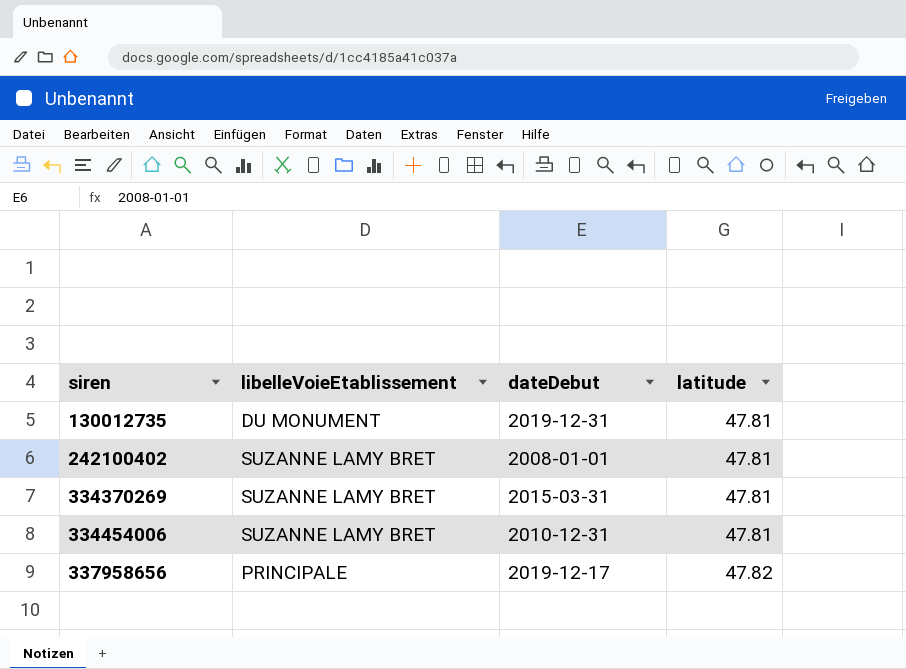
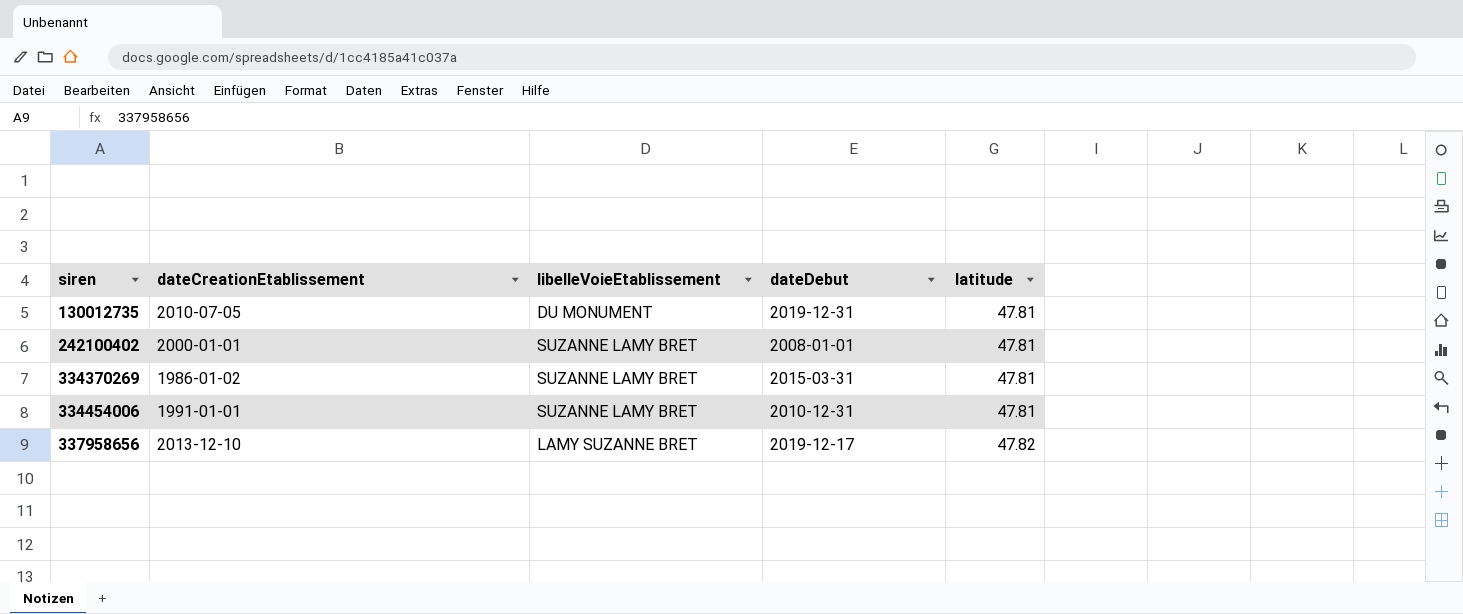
column dateCreationEtablissement | position: none -> 2
337958656 | libelleVoieEtablissement: PRINCIPALE -> LAMY SUZANNE BRET

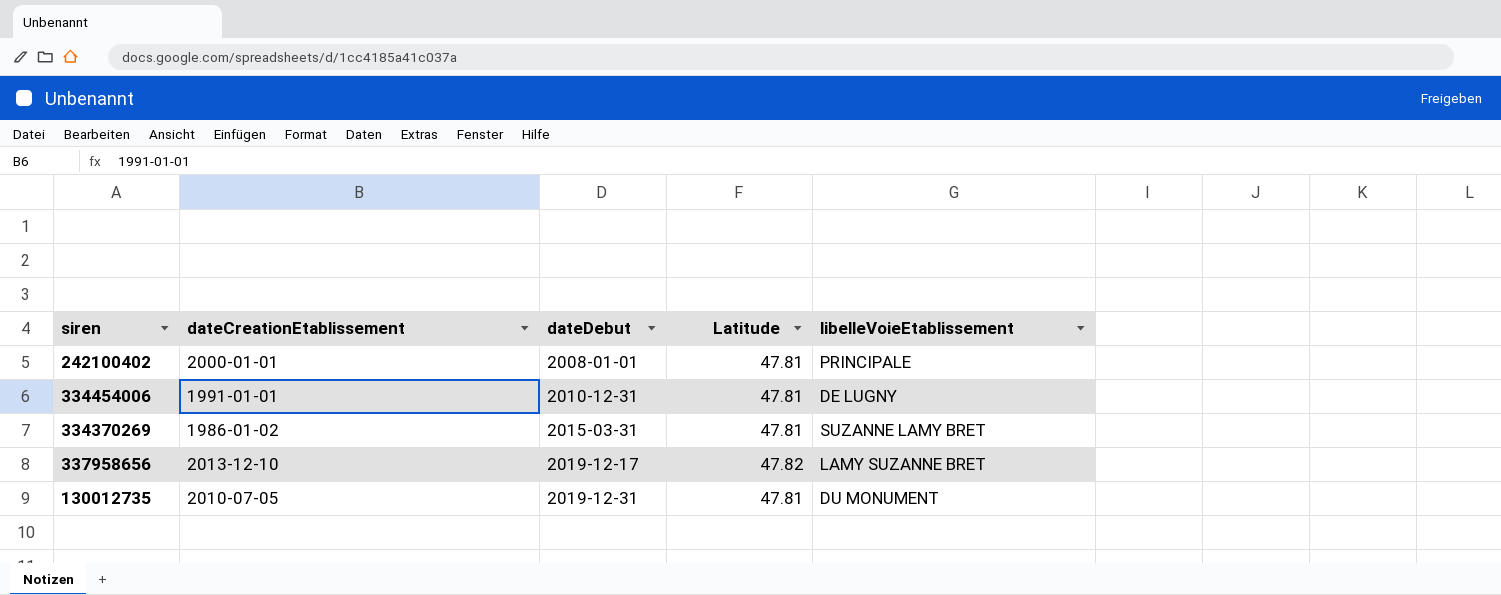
row order: siren ascending -> dateDebut ascending
column name: latitude -> Latitude
column libelleVoieEtablissement | position: 3 -> 5
242100402 | libelleVoieEtablissement: SUZANNE LAMY BRET -> PRINCIPALE
334454006 | libelleVoieEtablissement: SUZANNE LAMY BRET -> DE LUGNY

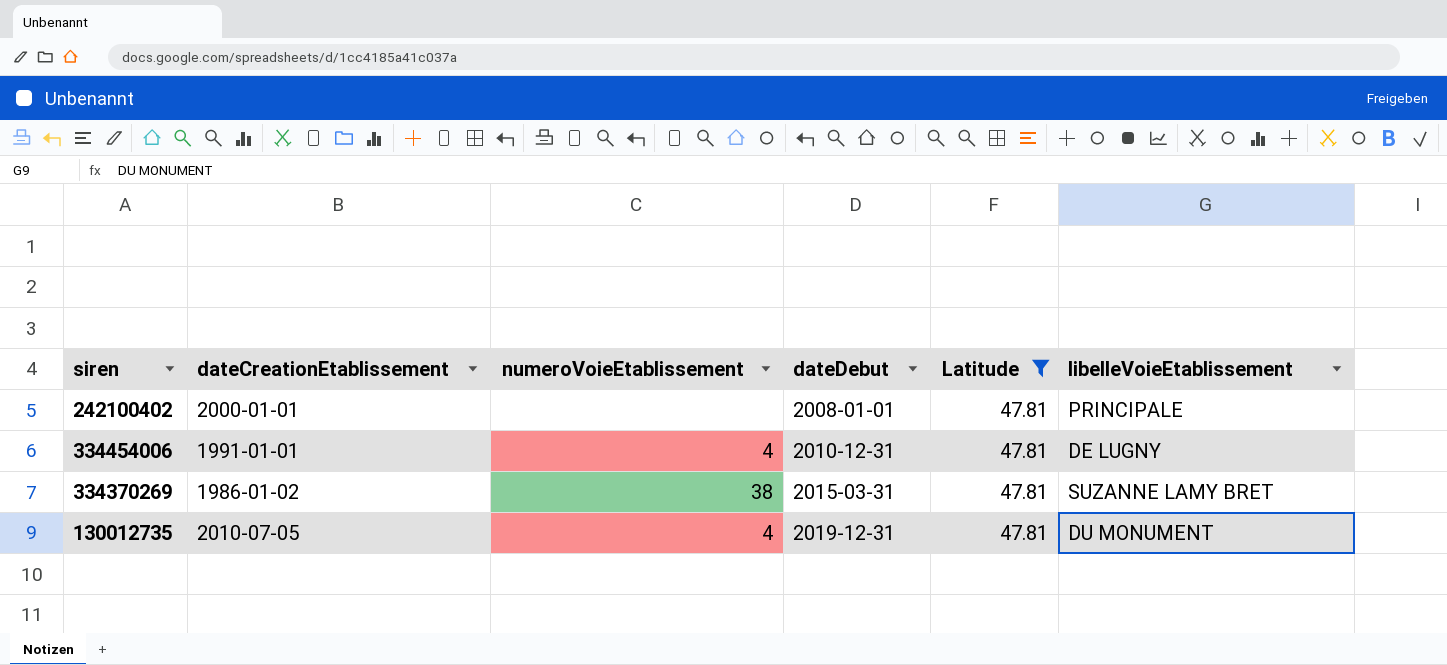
filter: none -> Latitude = 47.81
column numeroVoieEtablissement | position: none -> 3

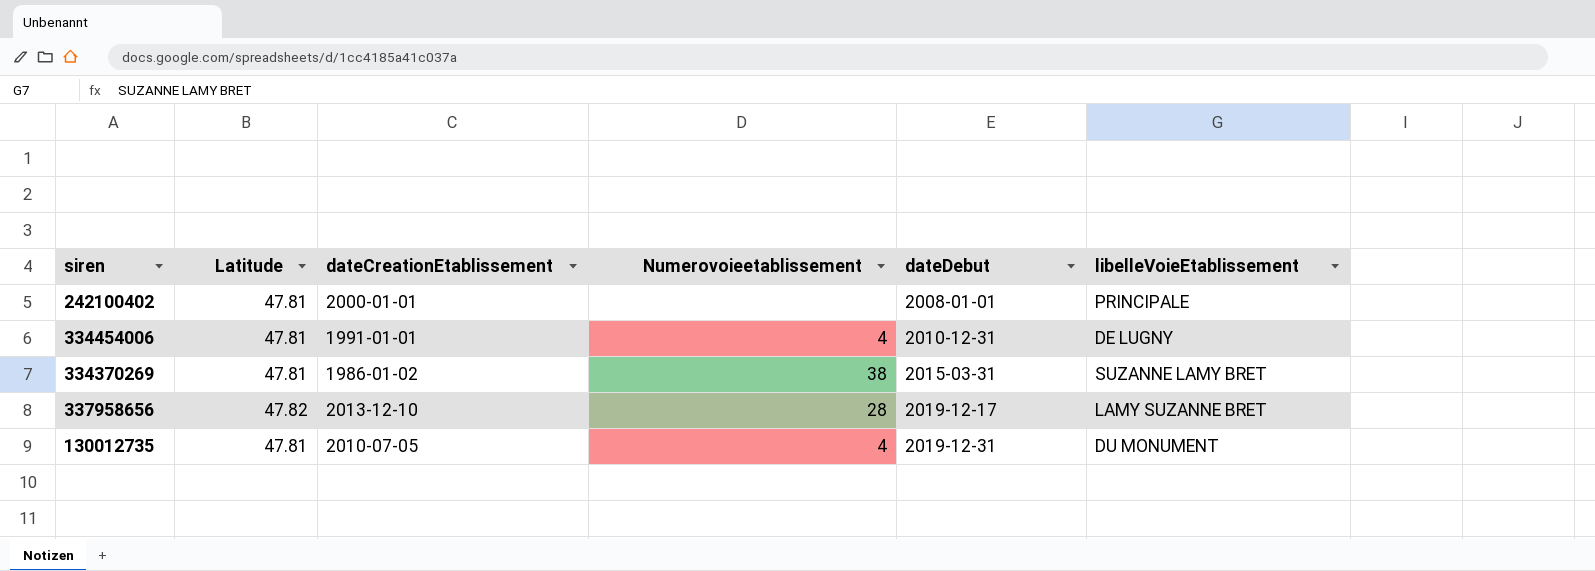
filter: Latitude = 47.81 -> none
column Latitude | position: 5 -> 2
column name: numeroVoieEtablissement -> Numerovoieetablissement

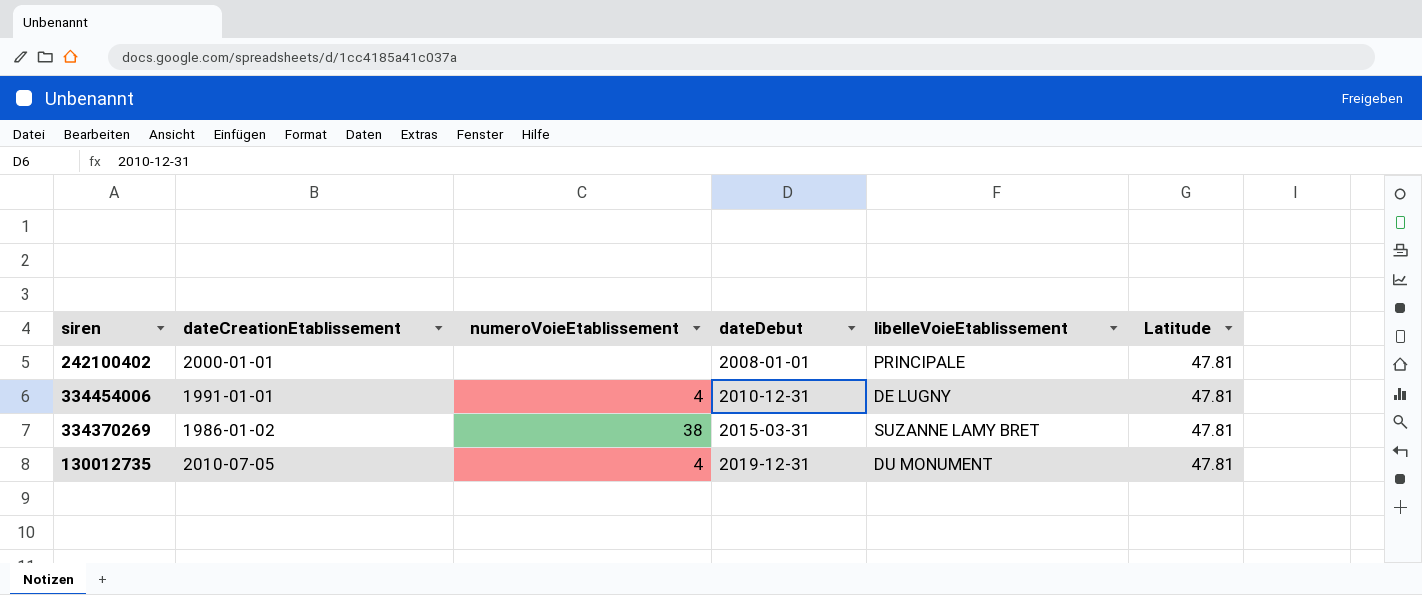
column name: Numerovoieetablissement -> numeroVoieEtablissement
column Latitude | position: 2 -> 6
row 337958656: 47.82 | 2013-12-10 | 28 | 2019-12-17 | LAMY SUZANNE BRET -> none

